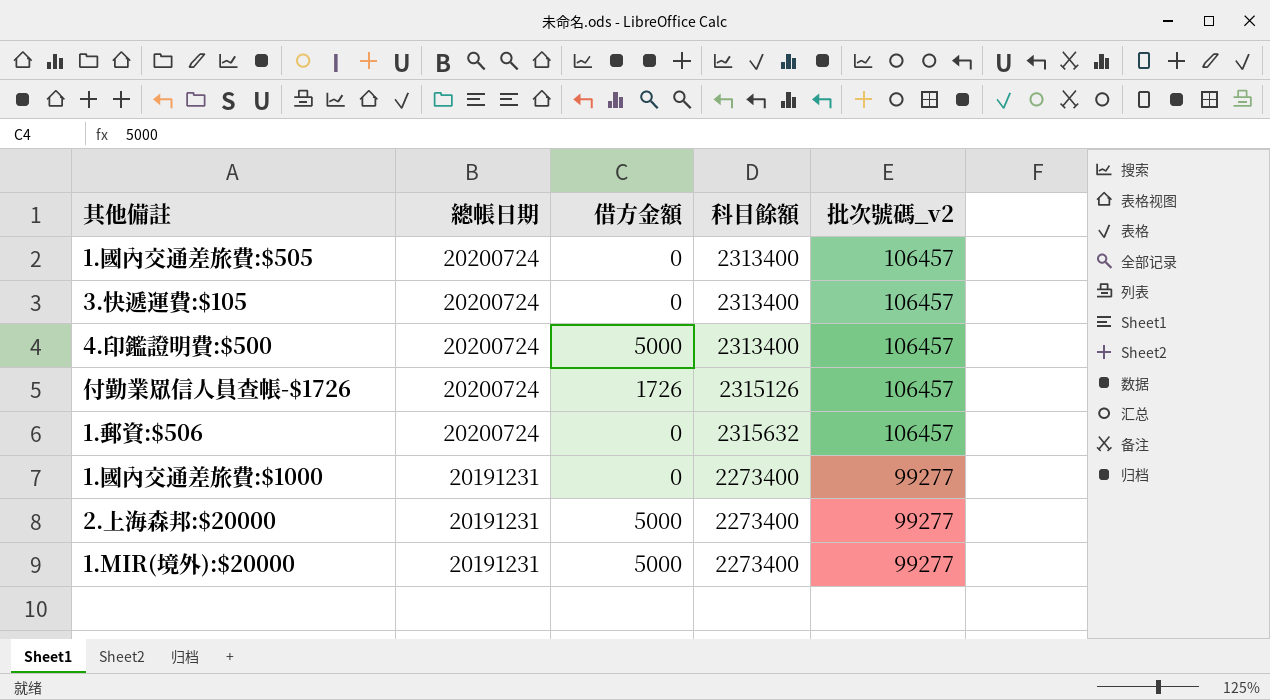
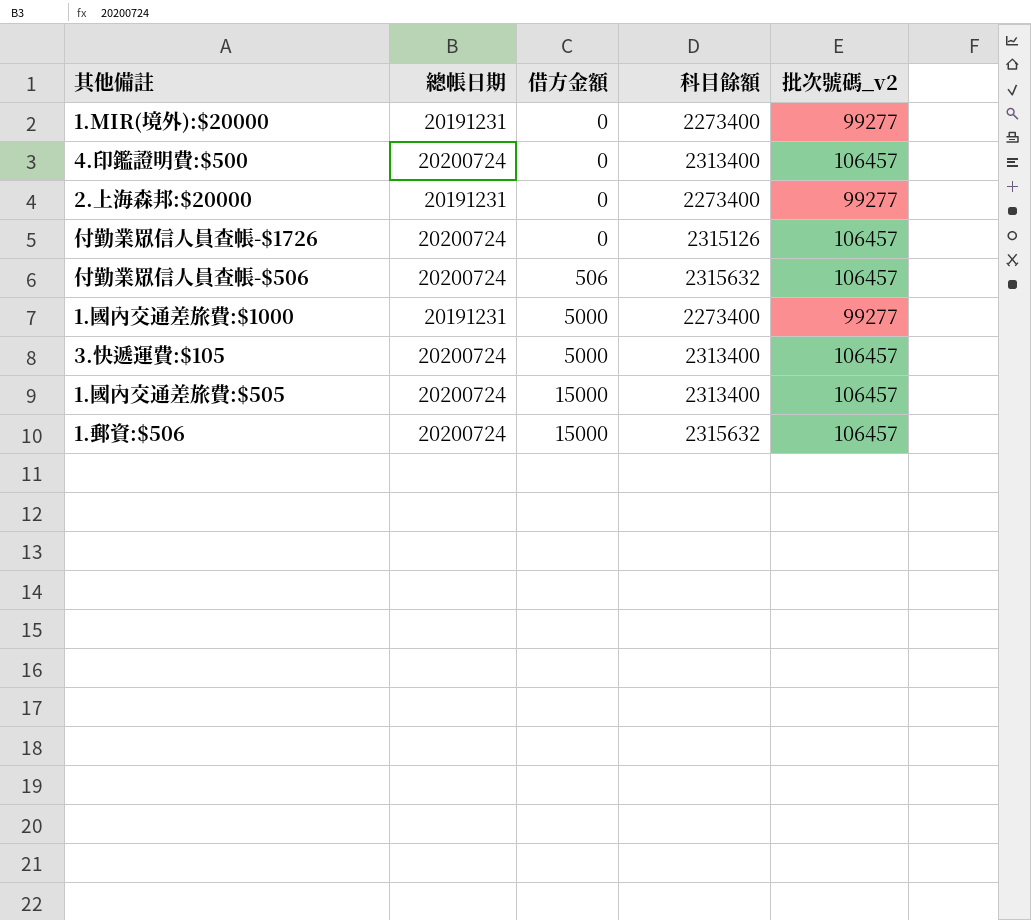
row order: 總帳日期 descending -> 借方金額 ascending
1.MIR(境外):$20000 | 借方金額: 5000 -> 0
4.印鑑證明費:$500 | 借方金額: 5000 -> 0
2.上海森邦:$20000 | 借方金額: 5000 -> 0
付勤業眾信人員查帳-$1726 | 借方金額: 1726 -> 0
row 付勤業眾信人員查帳-$506: none -> 20200724 | 506 | 2315632 | 106457
1.國內交通差旅費:$1000 | 借方金額: 0 -> 5000
3.快遞運費:$105 | 借方金額: 0 -> 5000
1.國內交通差旅費:$505 | 借方金額: 0 -> 15000
1.郵資:$506 | 借方金額: 0 -> 15000

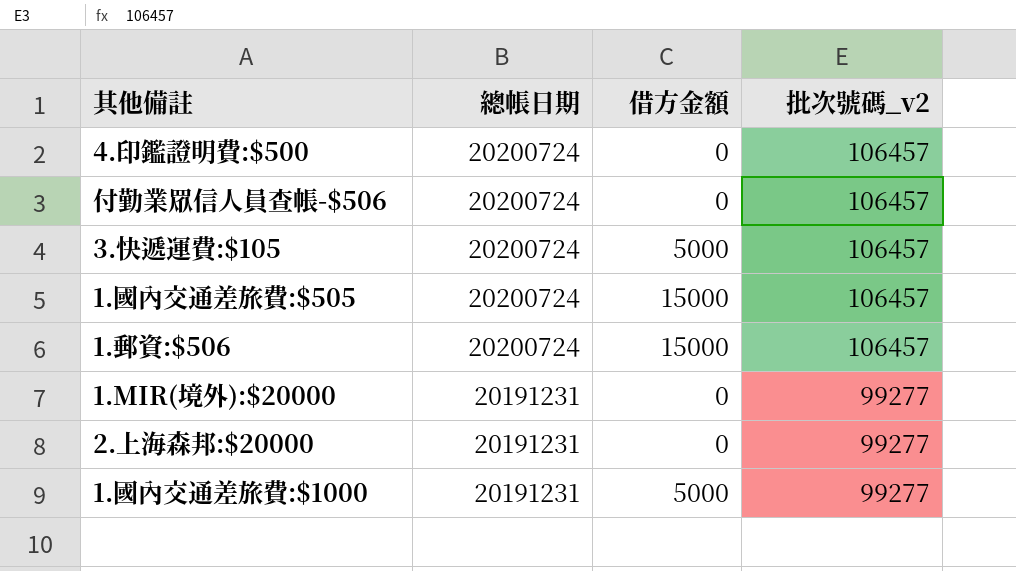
row order: 借方金額 ascending -> 總帳日期 descending
column 科目餘額 | position: 4 -> none
row 付勤業眾信人員查帳-$1726: 20200724 | 0 | 2315126 | 106457 -> none
付勤業眾信人員查帳-$506 | 借方金額: 506 -> 0

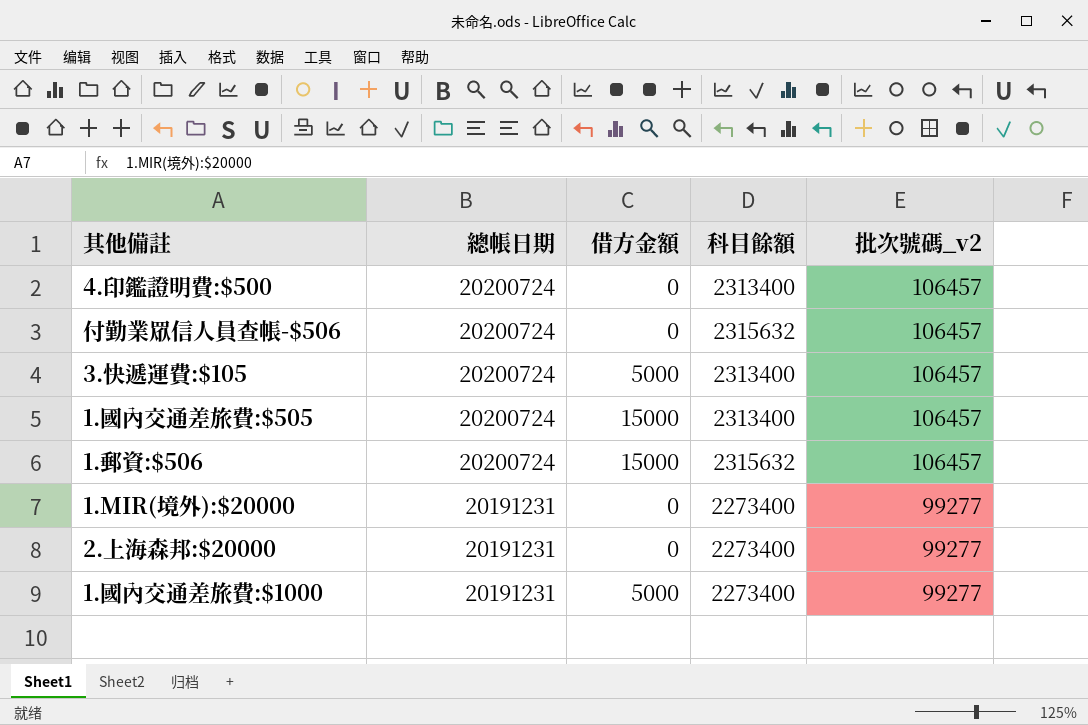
column 科目餘額 | position: none -> 4

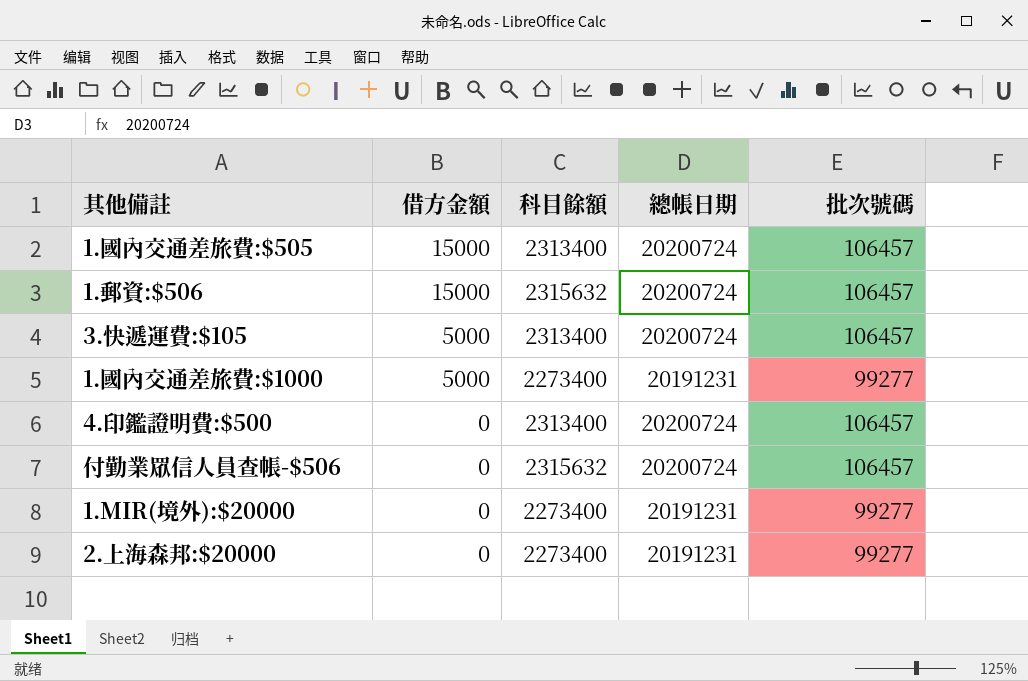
row order: 總帳日期 descending -> 借方金額 descending
column 總帳日期 | position: 2 -> 4
column name: 批次號碼_v2 -> 批次號碼

